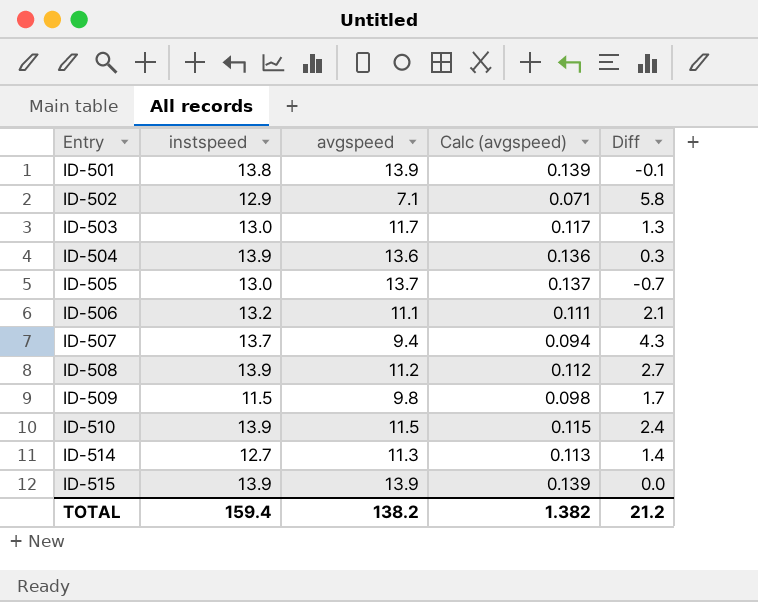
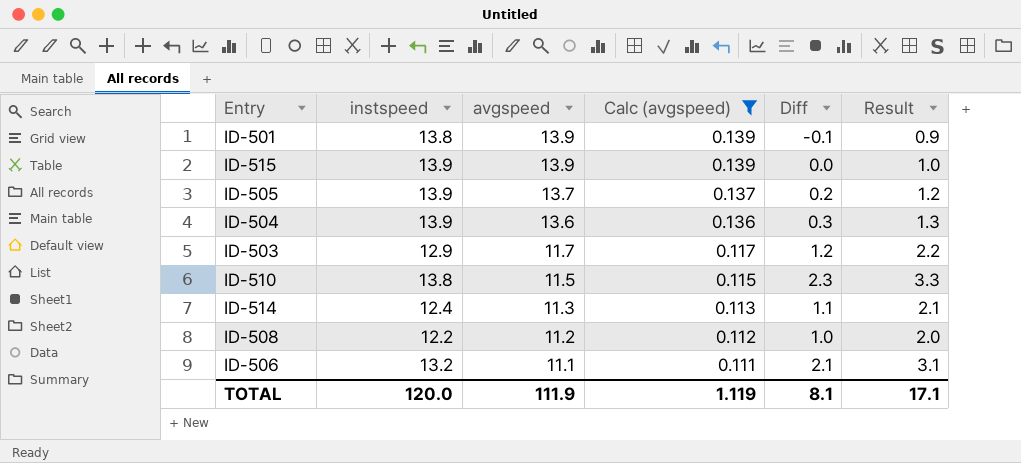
filter: none -> Calc (avgspeed) >= 0.111
row order: Entry ascending -> avgspeed descending
column Result | formula: none -> [Diff] + 1
ID-505 | instspeed: 13.0 -> 13.9
ID-505 | Diff: -0.7 -> 0.2
ID-503 | instspeed: 13.0 -> 12.9
ID-503 | Diff: 1.3 -> 1.2
ID-510 | instspeed: 13.9 -> 13.8
ID-510 | Diff: 2.4 -> 2.3
ID-514 | instspeed: 12.7 -> 12.4
ID-514 | Diff: 1.4 -> 1.1
ID-508 | instspeed: 13.9 -> 12.2
ID-508 | Diff: 2.7 -> 1.0
TOTAL | instspeed: 159.4 -> 120.0
TOTAL | avgspeed: 138.2 -> 111.9
TOTAL | Calc (avgspeed): 1.382 -> 1.119
TOTAL | Diff: 21.2 -> 8.1

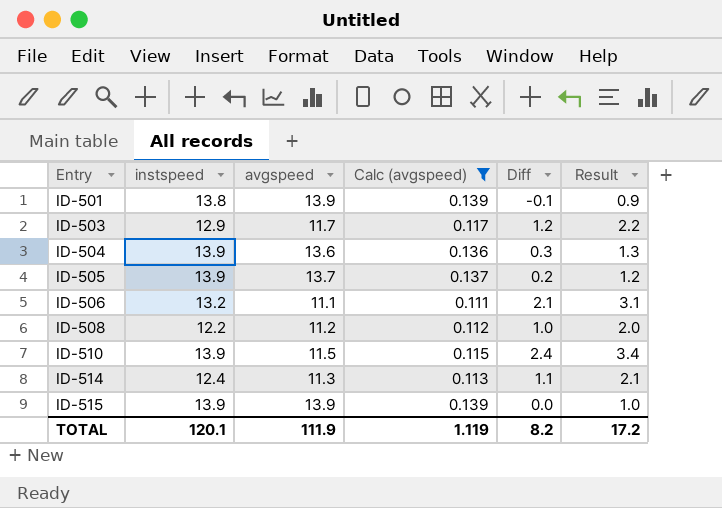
row order: avgspeed descending -> Entry ascending
ID-510 | instspeed: 13.8 -> 13.9
ID-510 | Diff: 2.3 -> 2.4
ID-510 | Result: 3.3 -> 3.4
TOTAL | instspeed: 120.0 -> 120.1
TOTAL | Diff: 8.1 -> 8.2
TOTAL | Result: 17.1 -> 17.2

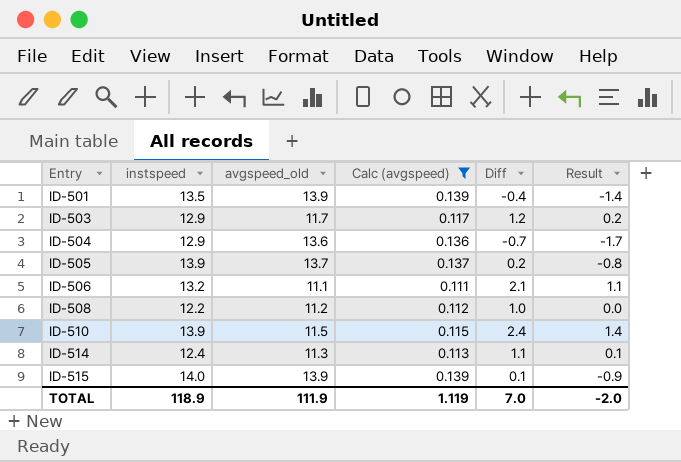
column name: avgspeed -> avgspeed_old
column Result | formula: [Diff] + 1 -> [Diff] - 1
ID-501 | instspeed: 13.8 -> 13.5
ID-501 | Diff: -0.1 -> -0.4
ID-504 | instspeed: 13.9 -> 12.9
ID-504 | Diff: 0.3 -> -0.7
ID-515 | instspeed: 13.9 -> 14.0
ID-515 | Diff: 0.0 -> 0.1
TOTAL | instspeed: 120.1 -> 118.9
TOTAL | Diff: 8.2 -> 7.0
TOTAL | Result: 17.2 -> -2.0

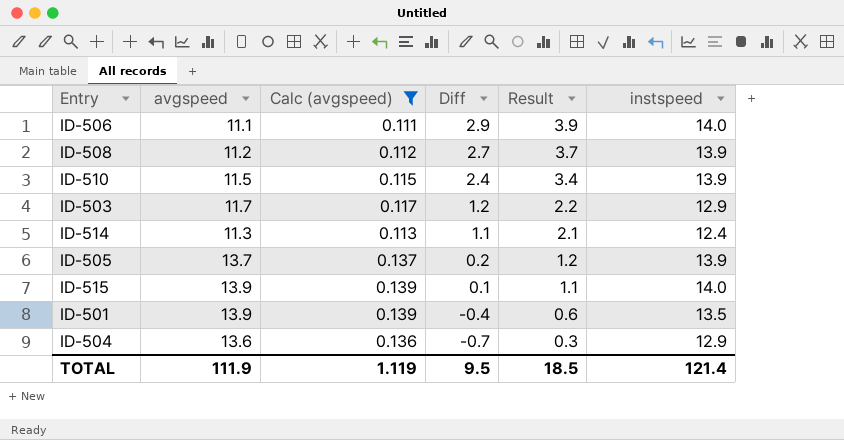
row order: Entry ascending -> Diff descending
column name: avgspeed_old -> avgspeed
column Result | formula: [Diff] - 1 -> [Diff] + 1
column instspeed | position: 2 -> 6
ID-506 | Diff: 2.1 -> 2.9
ID-506 | instspeed: 13.2 -> 14.0
ID-508 | Diff: 1.0 -> 2.7
ID-508 | instspeed: 12.2 -> 13.9
TOTAL | Diff: 7.0 -> 9.5
TOTAL | Result: -2.0 -> 18.5
TOTAL | instspeed: 118.9 -> 121.4

